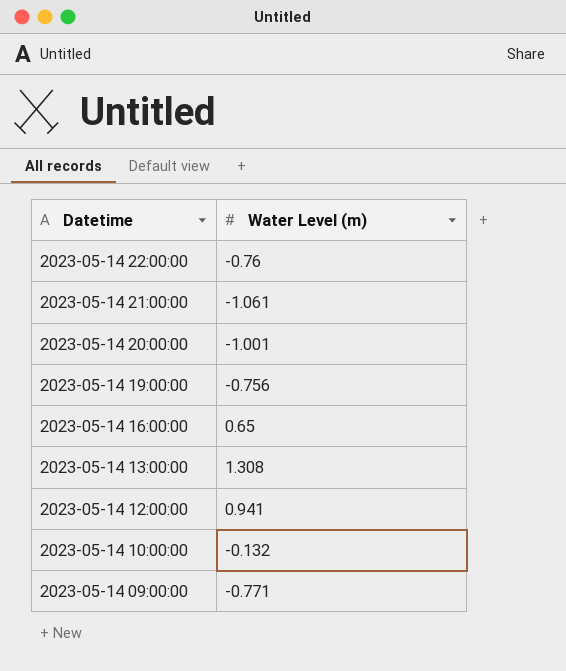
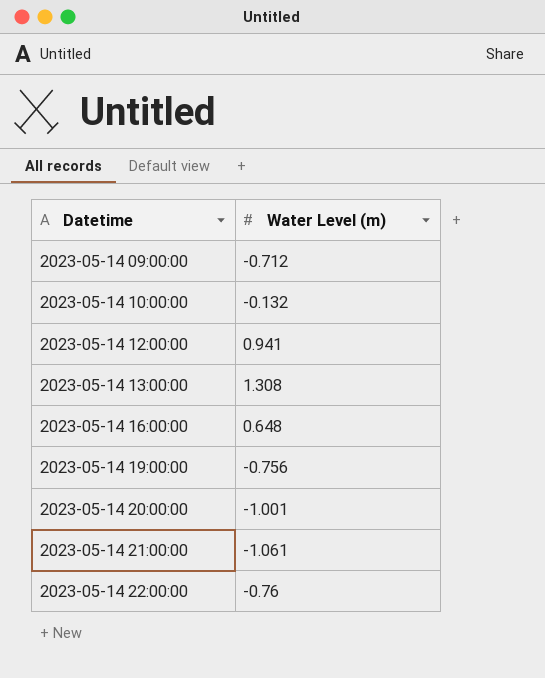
row order: Datetime descending -> Datetime ascending
2023-05-14 09:00:00 | Water Level (m): -0.771 -> -0.712
2023-05-14 16:00:00 | Water Level (m): 0.65 -> 0.648

